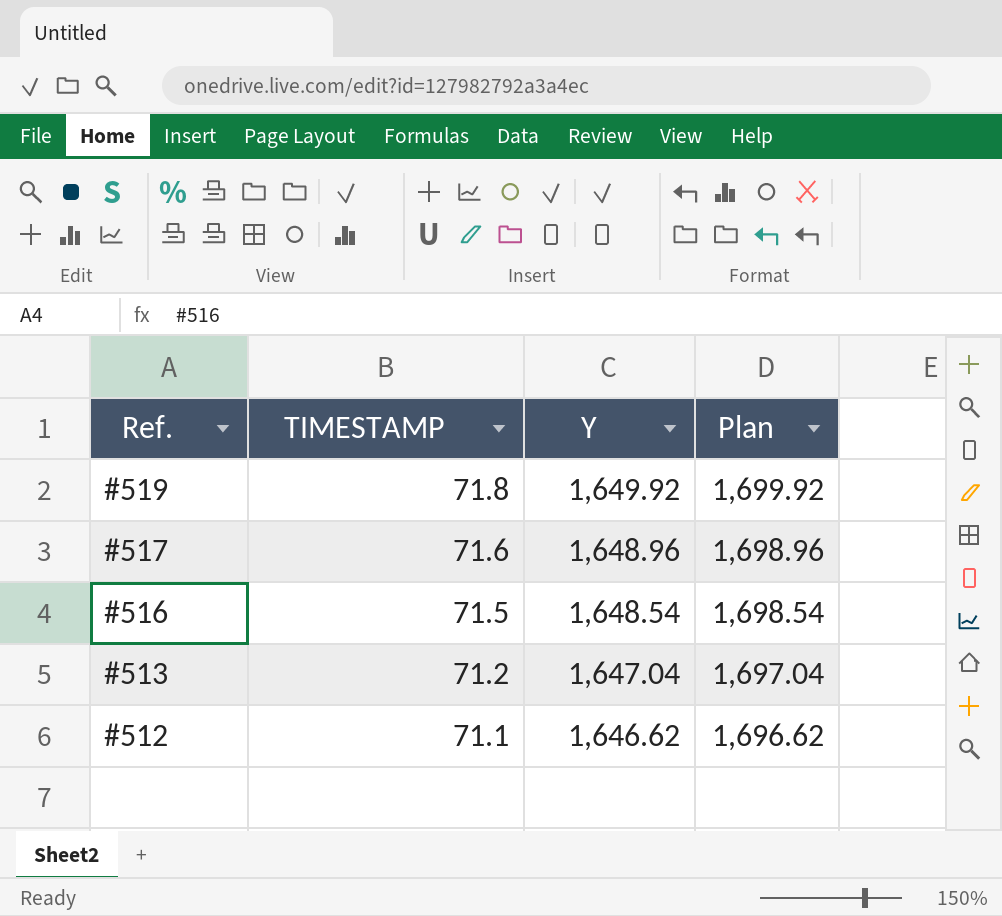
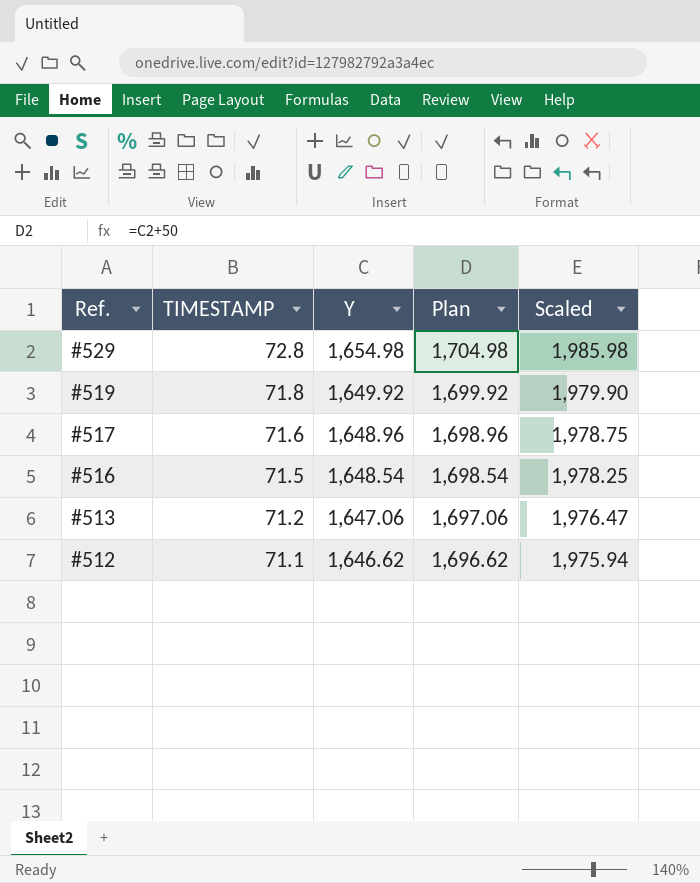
column Scaled | formula: none -> [Y] * 1.2
row #529: none -> 72.8 | 1,654.98 | 1,704.98 | 1,985.98
#513 | Y: 1,647.04 -> 1,647.06
#513 | Plan: 1,697.04 -> 1,697.06

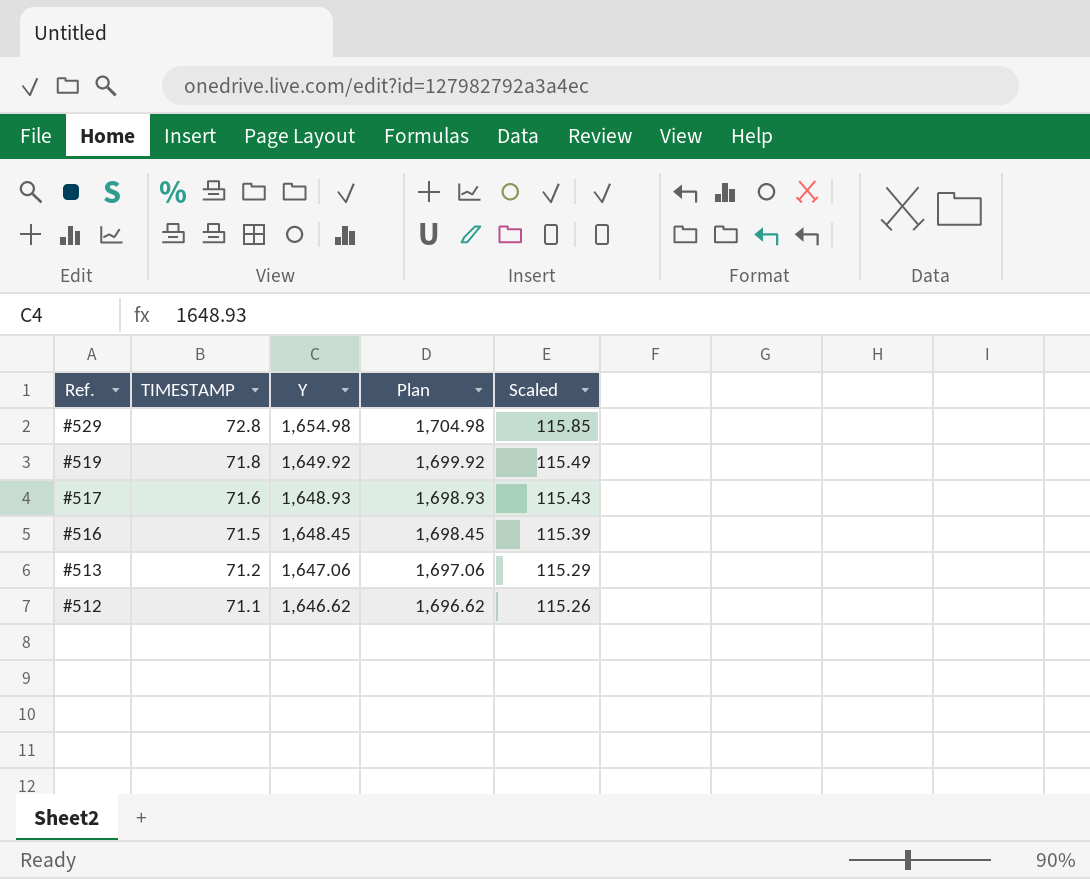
column Scaled | formula: [Y] * 1.2 -> [Y] * 0.07
#517 | Y: 1,648.96 -> 1,648.93
#517 | Plan: 1,698.96 -> 1,698.93
#516 | Y: 1,648.54 -> 1,648.45
#516 | Plan: 1,698.54 -> 1,698.45

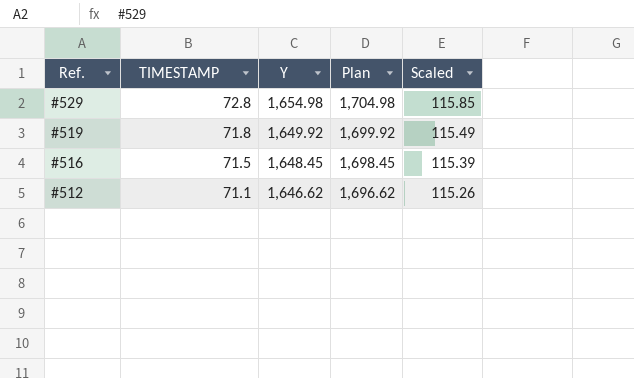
row #517: 71.6 | 1,648.93 | 1,698.93 | 115.43 -> none
row #513: 71.2 | 1,647.06 | 1,697.06 | 115.29 -> none

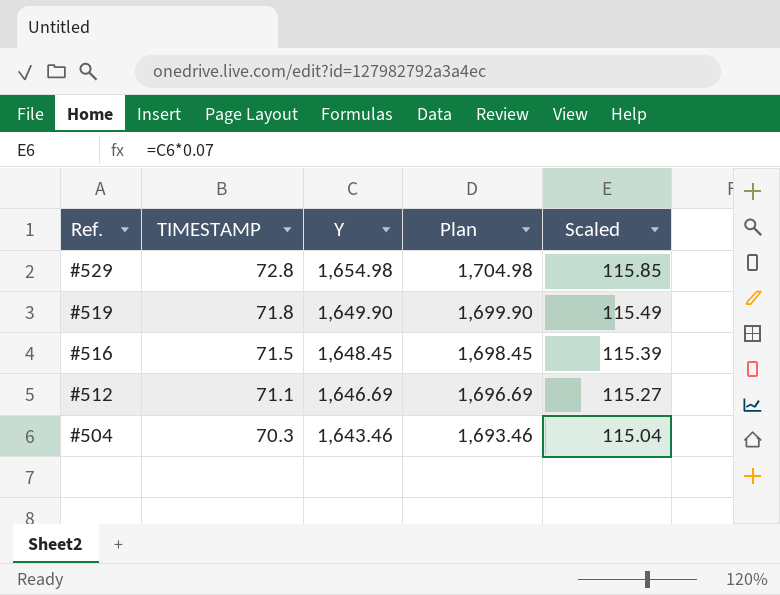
#519 | Y: 1,649.92 -> 1,649.90
#519 | Plan: 1,699.92 -> 1,699.90
#512 | Y: 1,646.62 -> 1,646.69
#512 | Plan: 1,696.62 -> 1,696.69
#512 | Scaled: 115.26 -> 115.27
row #504: none -> 70.3 | 1,643.46 | 1,693.46 | 115.04

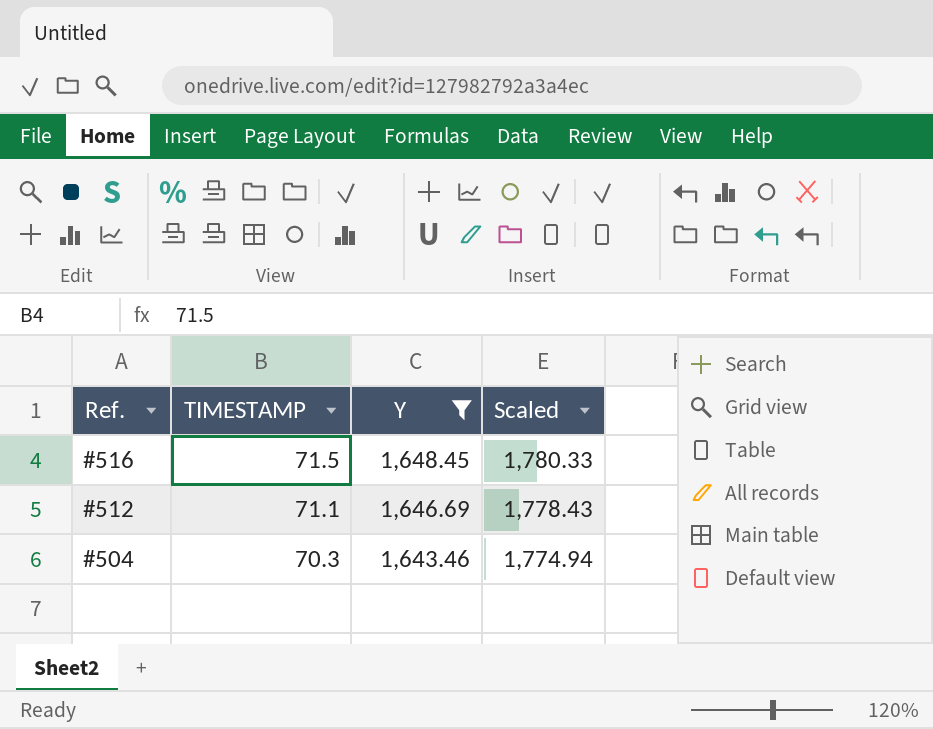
filter: none -> Y <= 1,648.45
column Plan | formula: [Y] + 50 -> none
column Scaled | formula: [Y] * 0.07 -> [Y] * 1.08

